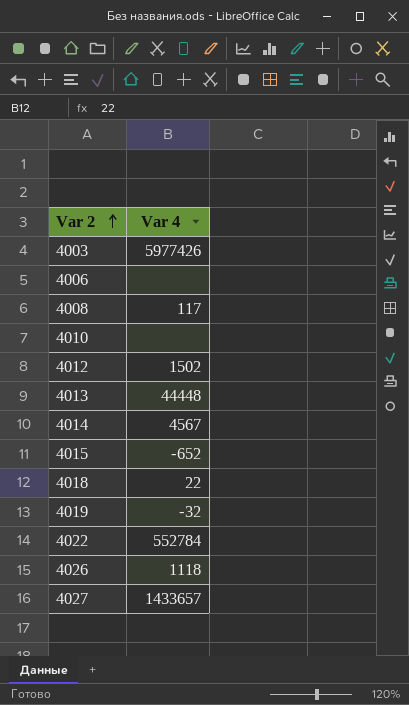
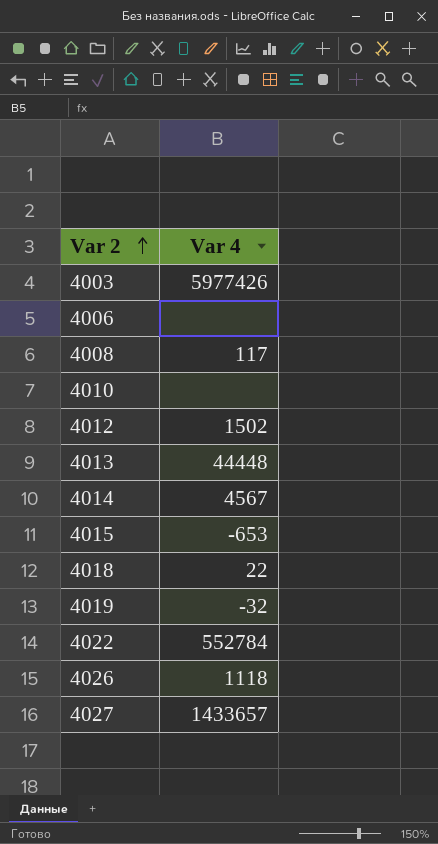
4015 | Var 4: -652 -> -653

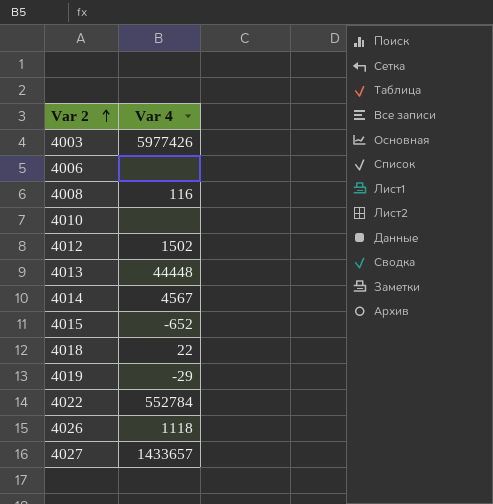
4008 | Var 4: 117 -> 116
4015 | Var 4: -653 -> -652
4019 | Var 4: -32 -> -29

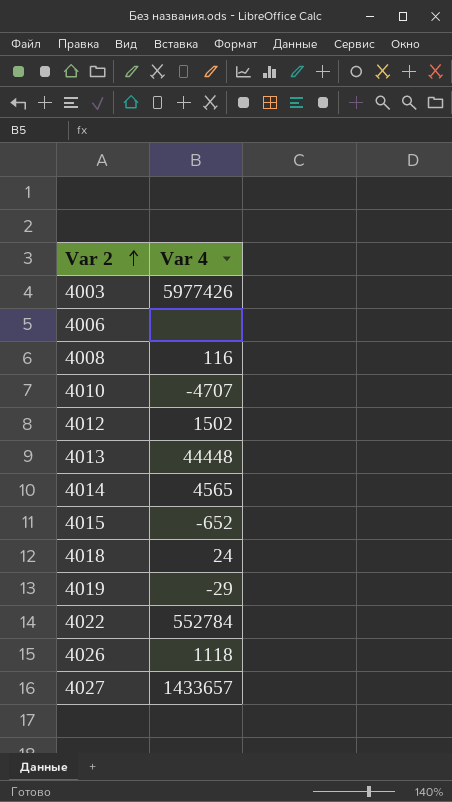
4010 | Var 4: none -> -4707
4014 | Var 4: 4567 -> 4565
4018 | Var 4: 22 -> 24

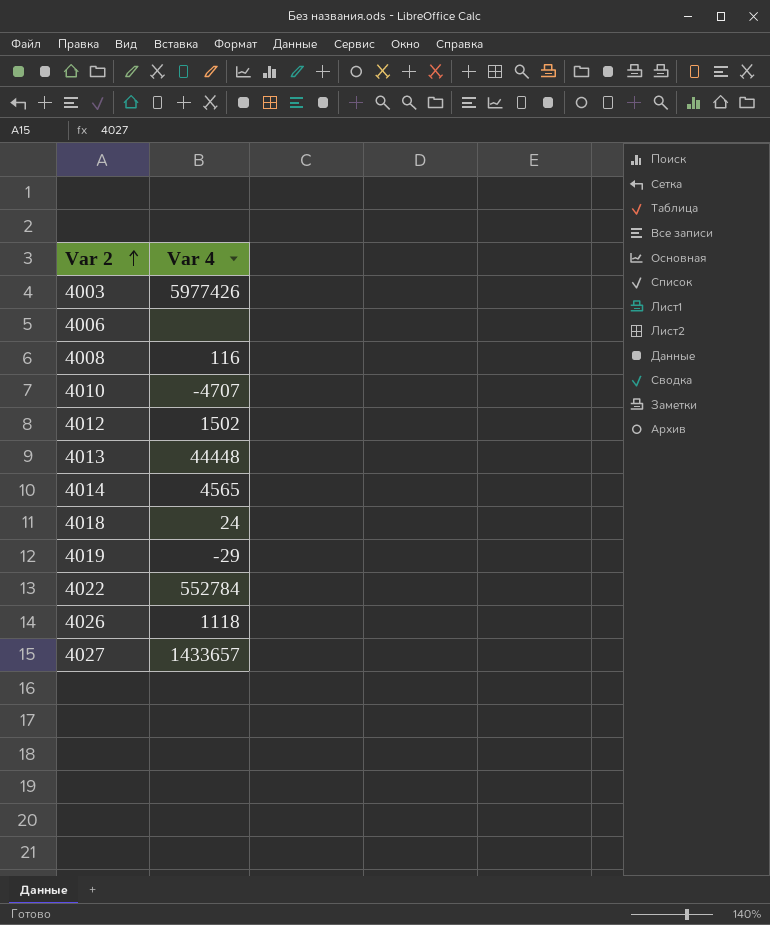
row 4015: -652 -> none

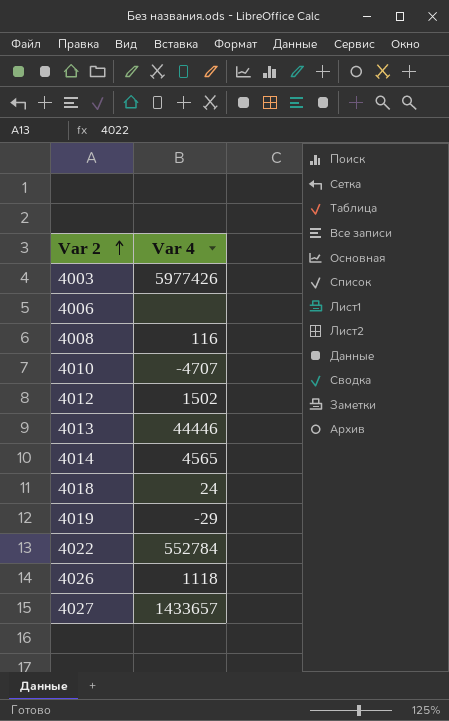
4013 | Var 4: 44448 -> 44446

